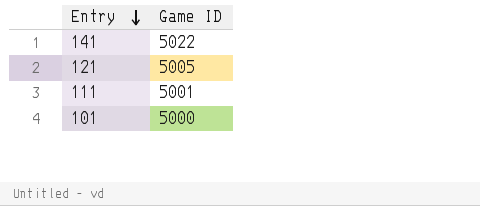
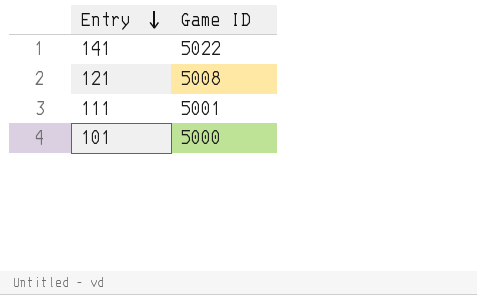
121 | Game ID: 5005 -> 5008

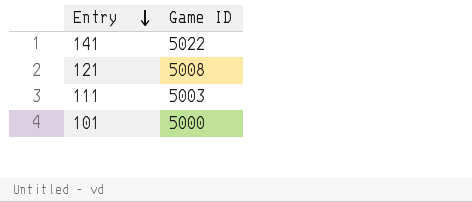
111 | Game ID: 5001 -> 5003

